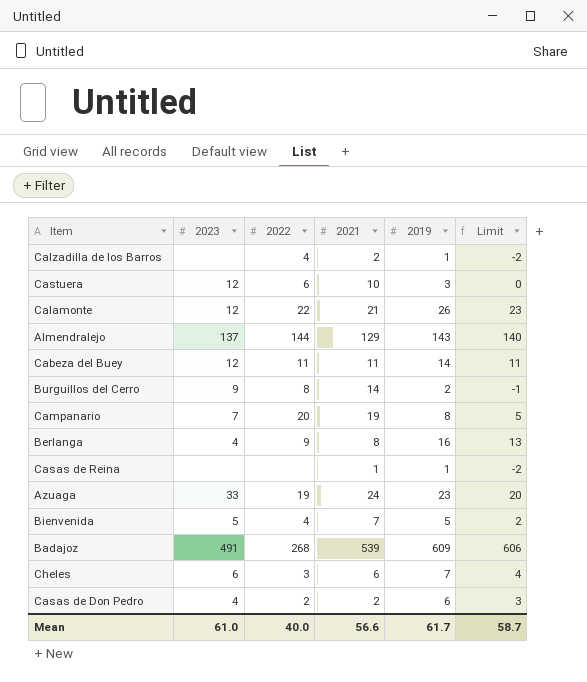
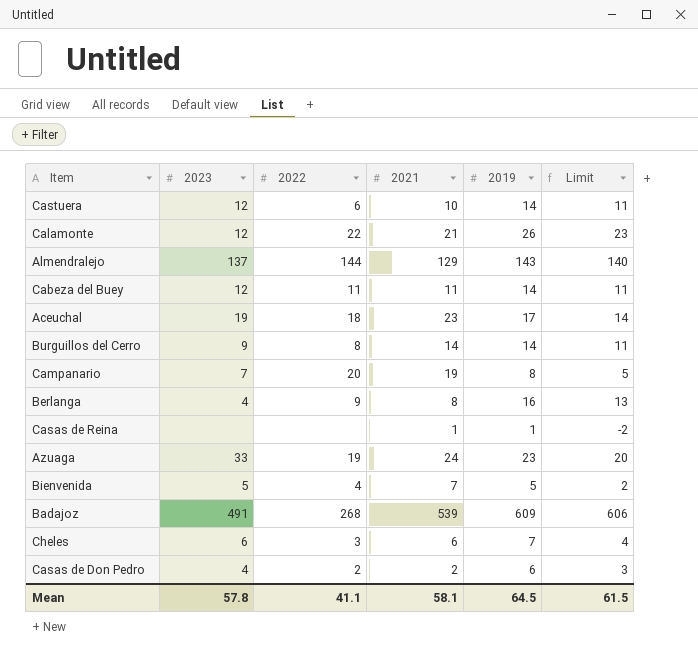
row Calzadilla de los Barros: none | 4 | 2 | 1 | -2 -> none
Castuera | 2019: 3 -> 14
Castuera | Limit: 0 -> 11
row Aceuchal: none -> 19 | 18 | 23 | 17 | 14
Burguillos del Cerro | 2019: 2 -> 14
Burguillos del Cerro | Limit: -1 -> 11
Mean | 2023: 61.0 -> 57.8
Mean | 2022: 40.0 -> 41.1
Mean | 2021: 56.6 -> 58.1
Mean | 2019: 61.7 -> 64.5
Mean | Limit: 58.7 -> 61.5

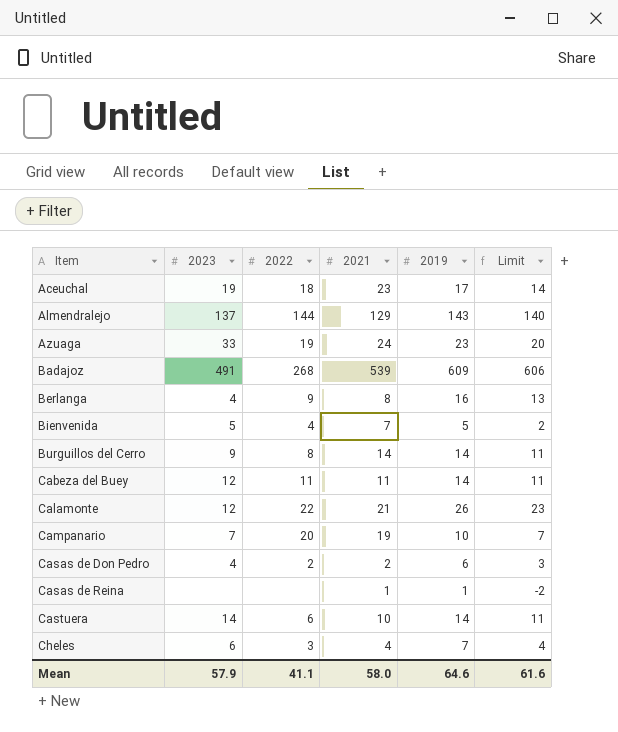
row order: none -> Item ascending
Campanario | 2019: 8 -> 10
Campanario | Limit: 5 -> 7
Castuera | 2023: 12 -> 14
Cheles | 2021: 6 -> 4
Mean | 2023: 57.8 -> 57.9
Mean | 2021: 58.1 -> 58.0
Mean | 2019: 64.5 -> 64.6
Mean | Limit: 61.5 -> 61.6

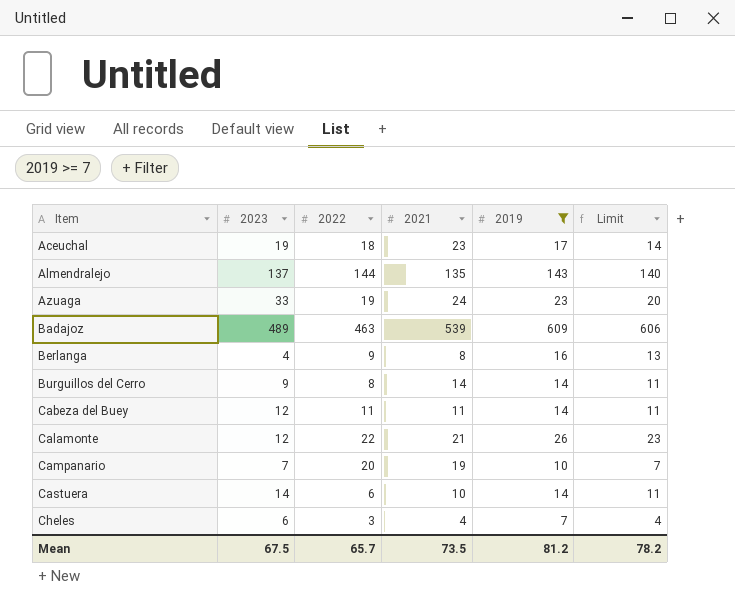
filter: none -> 2019 >= 7
Almendralejo | 2021: 129 -> 135
Badajoz | 2023: 491 -> 489
Badajoz | 2022: 268 -> 463
Mean | 2023: 57.9 -> 67.5
Mean | 2022: 41.1 -> 65.7
Mean | 2021: 58.0 -> 73.5
Mean | 2019: 64.6 -> 81.2
Mean | Limit: 61.6 -> 78.2

